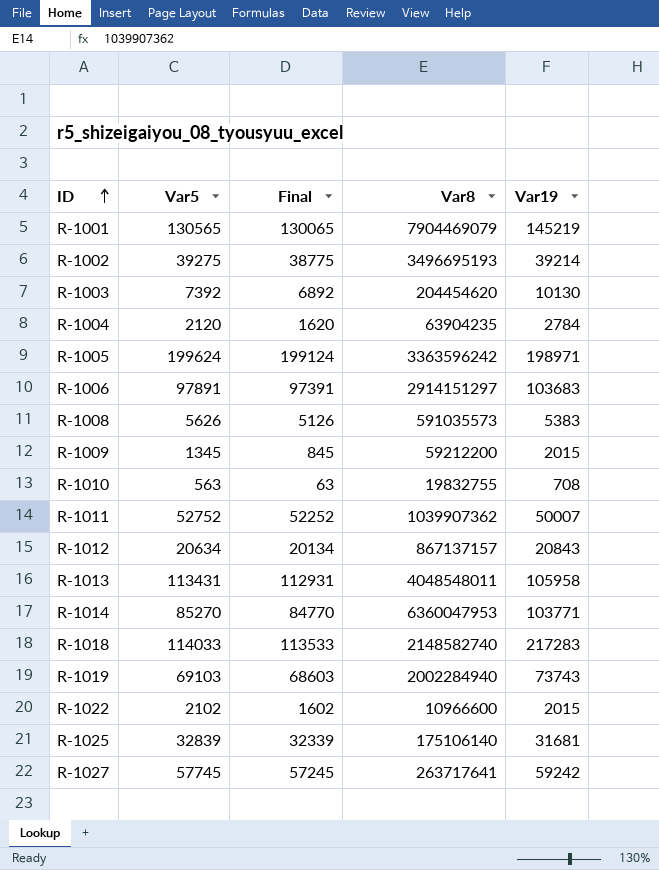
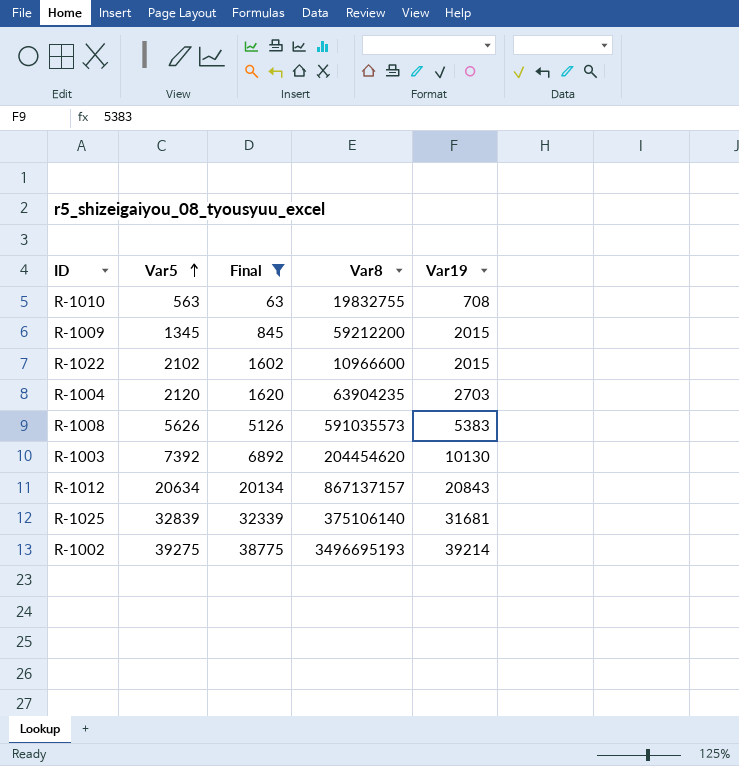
filter: none -> Final <= 38775
row order: ID ascending -> Var5 ascending
R-1004 | Var19: 2784 -> 2703
R-1025 | Var8: 175106140 -> 375106140

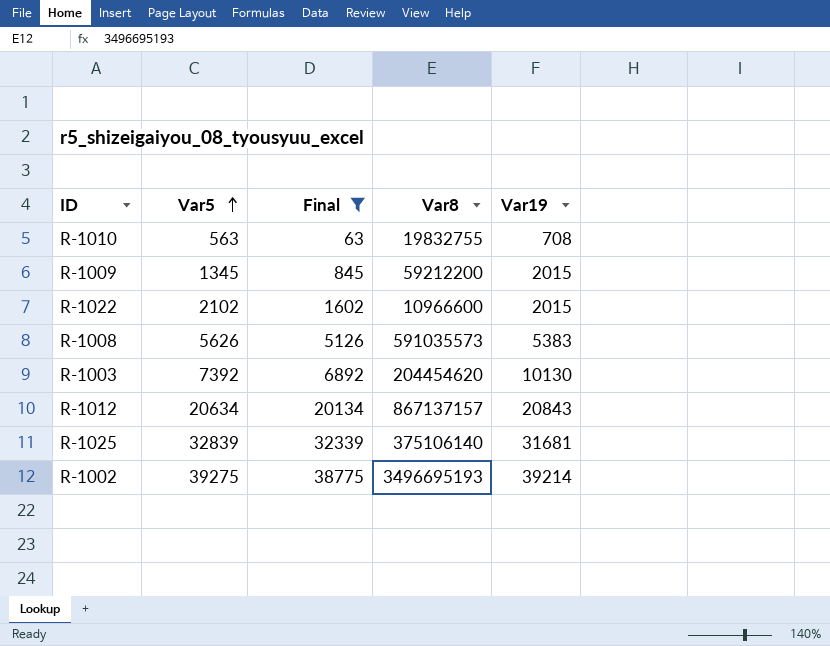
row R-1004: 2120 | 1620 | 63904235 | 2703 -> none

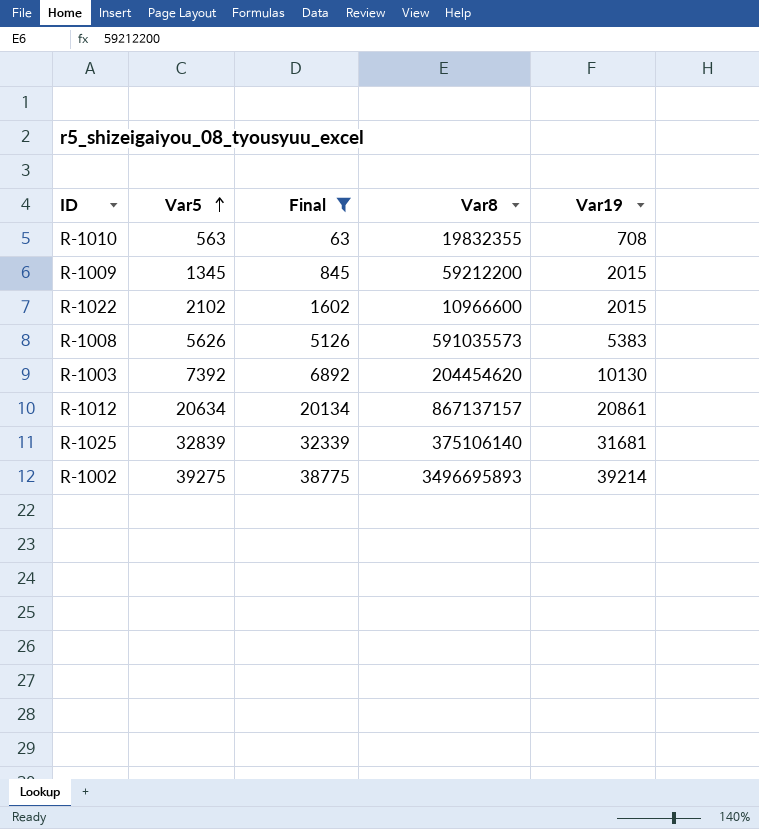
R-1010 | Var8: 19832755 -> 19832355
R-1012 | Var19: 20843 -> 20861
R-1002 | Var8: 3496695193 -> 3496695893

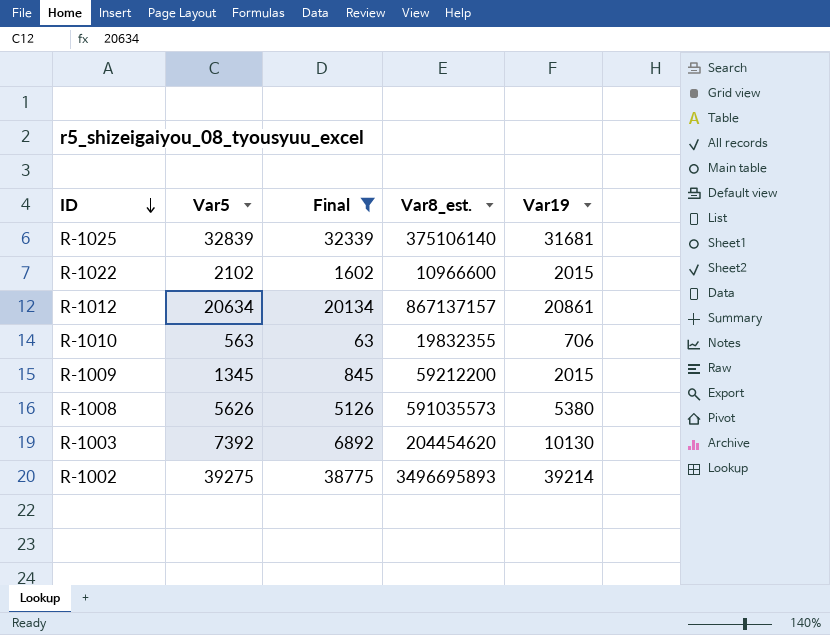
row order: Var5 ascending -> ID descending
column name: Var8 -> Var8_est.
R-1010 | Var19: 708 -> 706
R-1008 | Var19: 5383 -> 5380

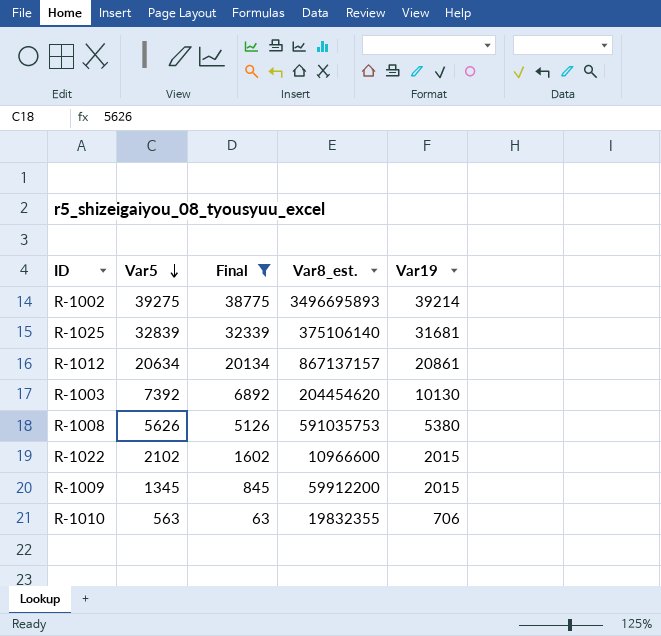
row order: ID descending -> Var5 descending
R-1008 | Var8_est.: 591035573 -> 591035753
R-1009 | Var8_est.: 59212200 -> 59912200

